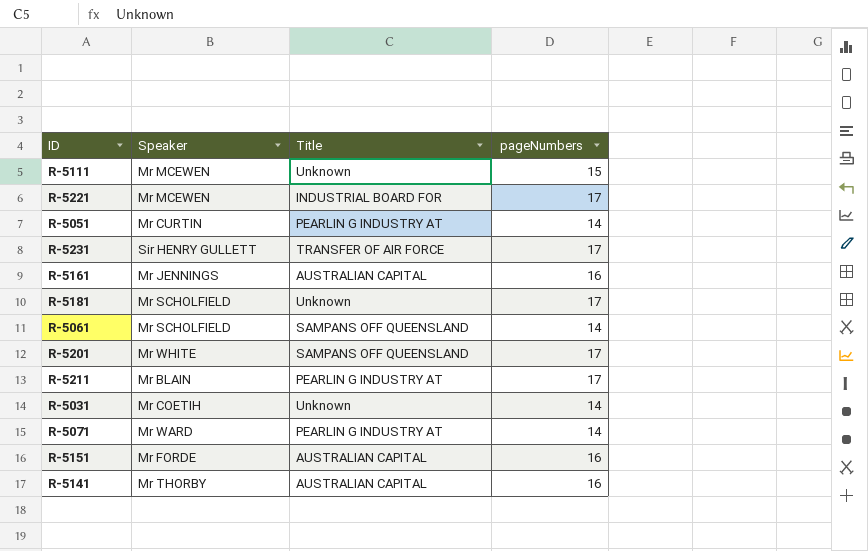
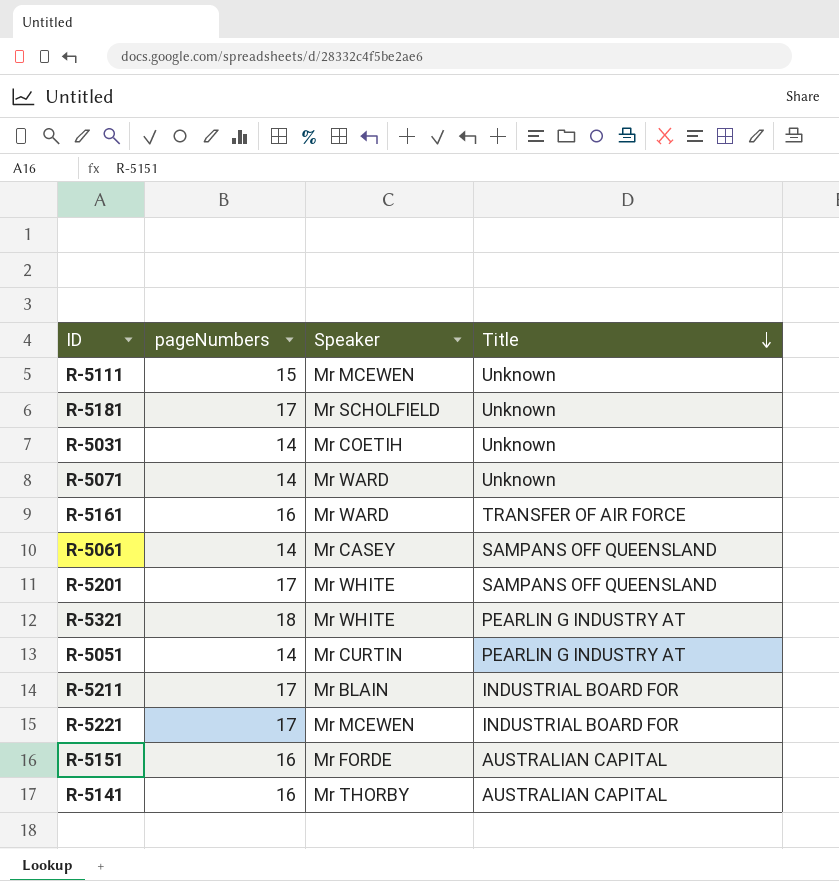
row order: none -> Title descending
column pageNumbers | position: 4 -> 2
row R-5231: Sir HENRY GULLETT | TRANSFER OF AIR FORCE | 17 -> none
R-5071 | Title: PEARLIN G INDUSTRY AT -> Unknown
R-5161 | Speaker: Mr JENNINGS -> Mr WARD
R-5161 | Title: AUSTRALIAN CAPITAL -> TRANSFER OF AIR FORCE
R-5061 | Speaker: Mr SCHOLFIELD -> Mr CASEY
row R-5321: none -> 18 | Mr WHITE | PEARLIN G INDUSTRY AT
R-5211 | Title: PEARLIN G INDUSTRY AT -> INDUSTRIAL BOARD FOR

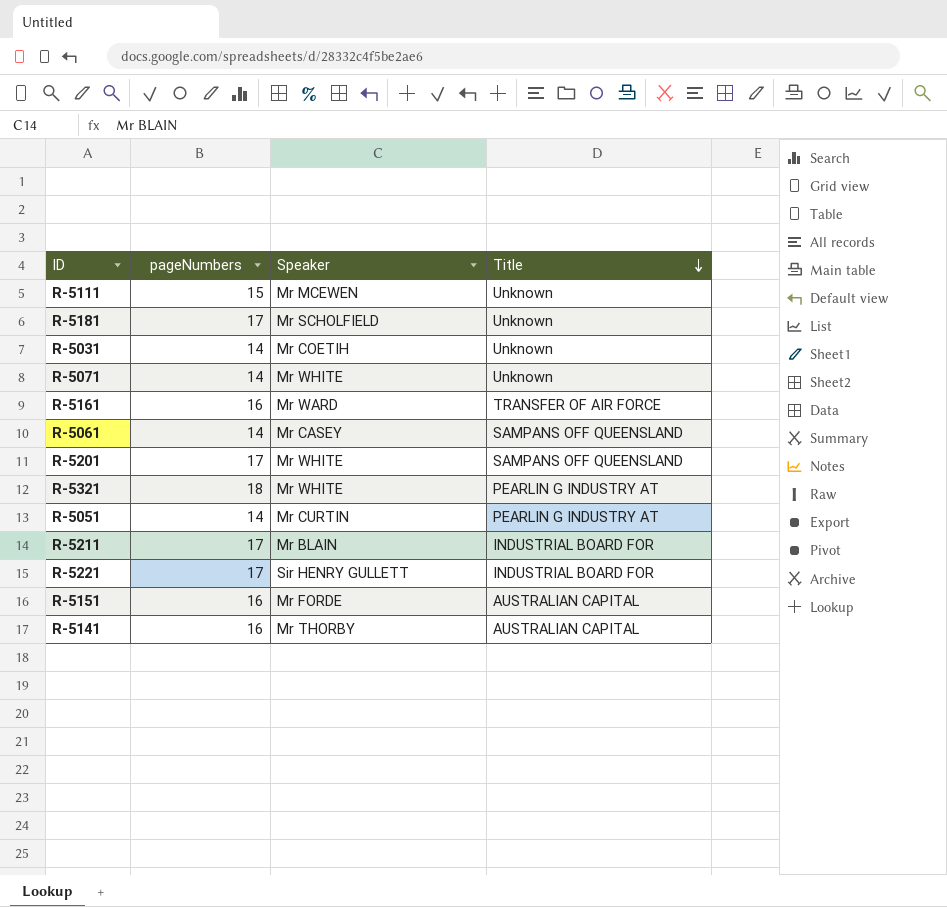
R-5071 | Speaker: Mr WARD -> Mr WHITE
R-5221 | Speaker: Mr MCEWEN -> Sir HENRY GULLETT

